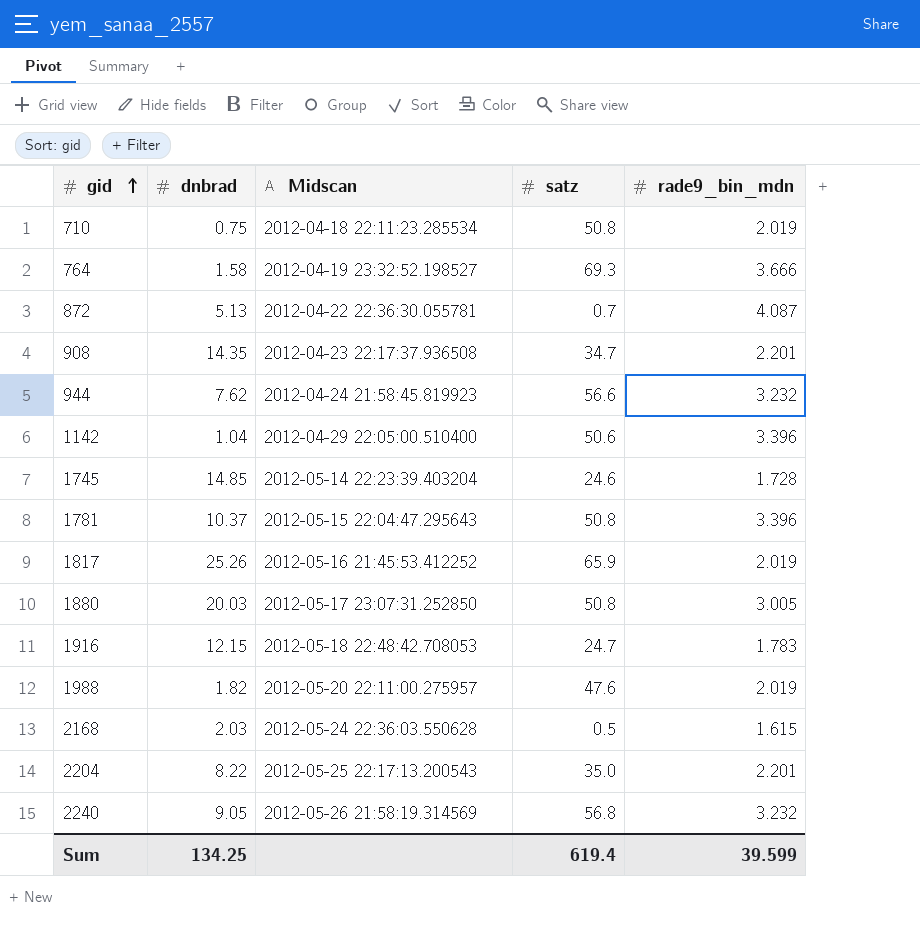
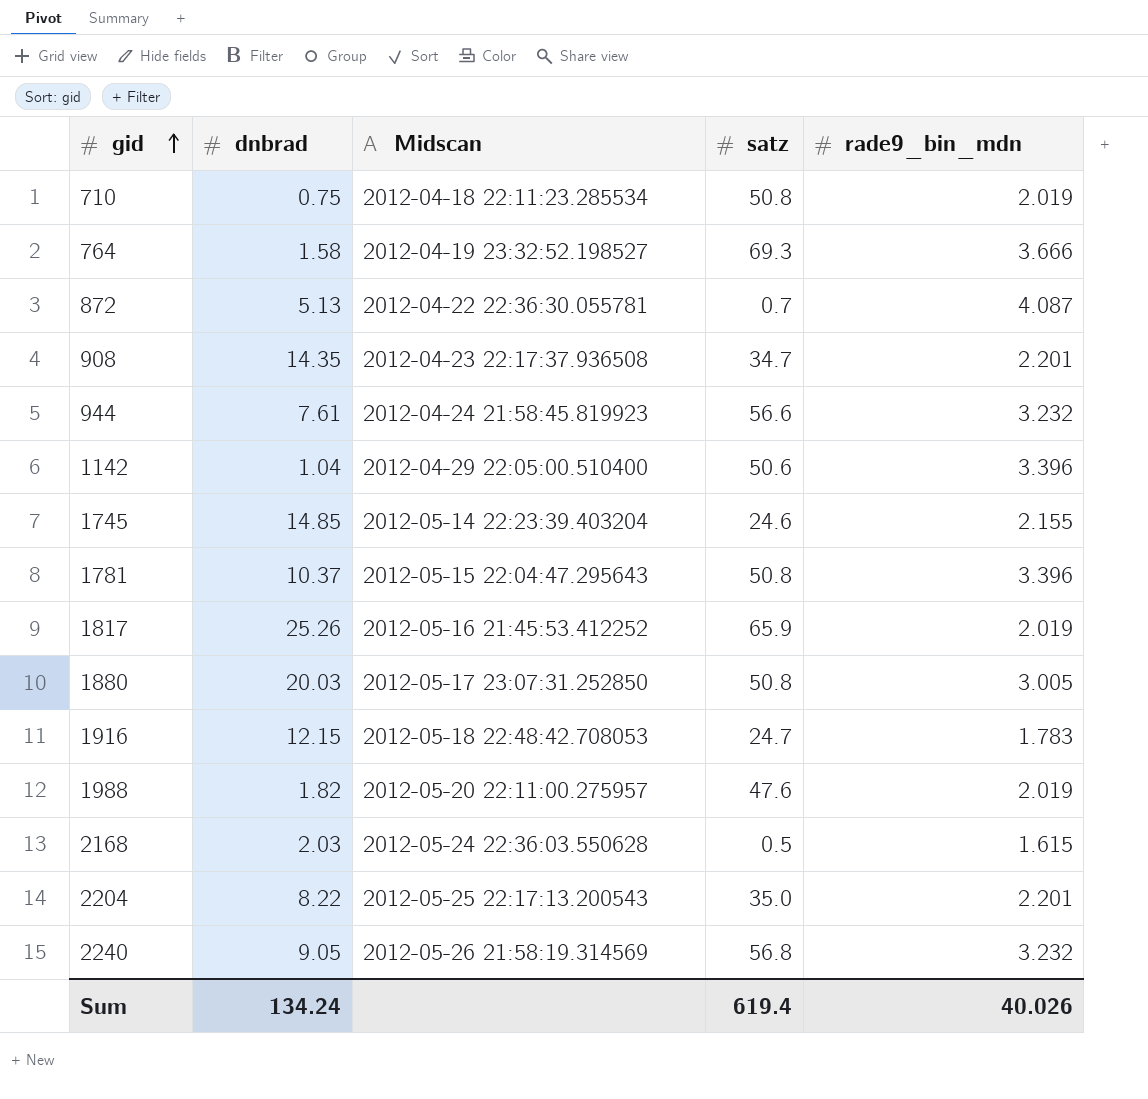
944 | dnbrad: 7.62 -> 7.61
1745 | rade9_bin_mdn: 1.728 -> 2.155
Sum | dnbrad: 134.25 -> 134.24
Sum | rade9_bin_mdn: 39.599 -> 40.026

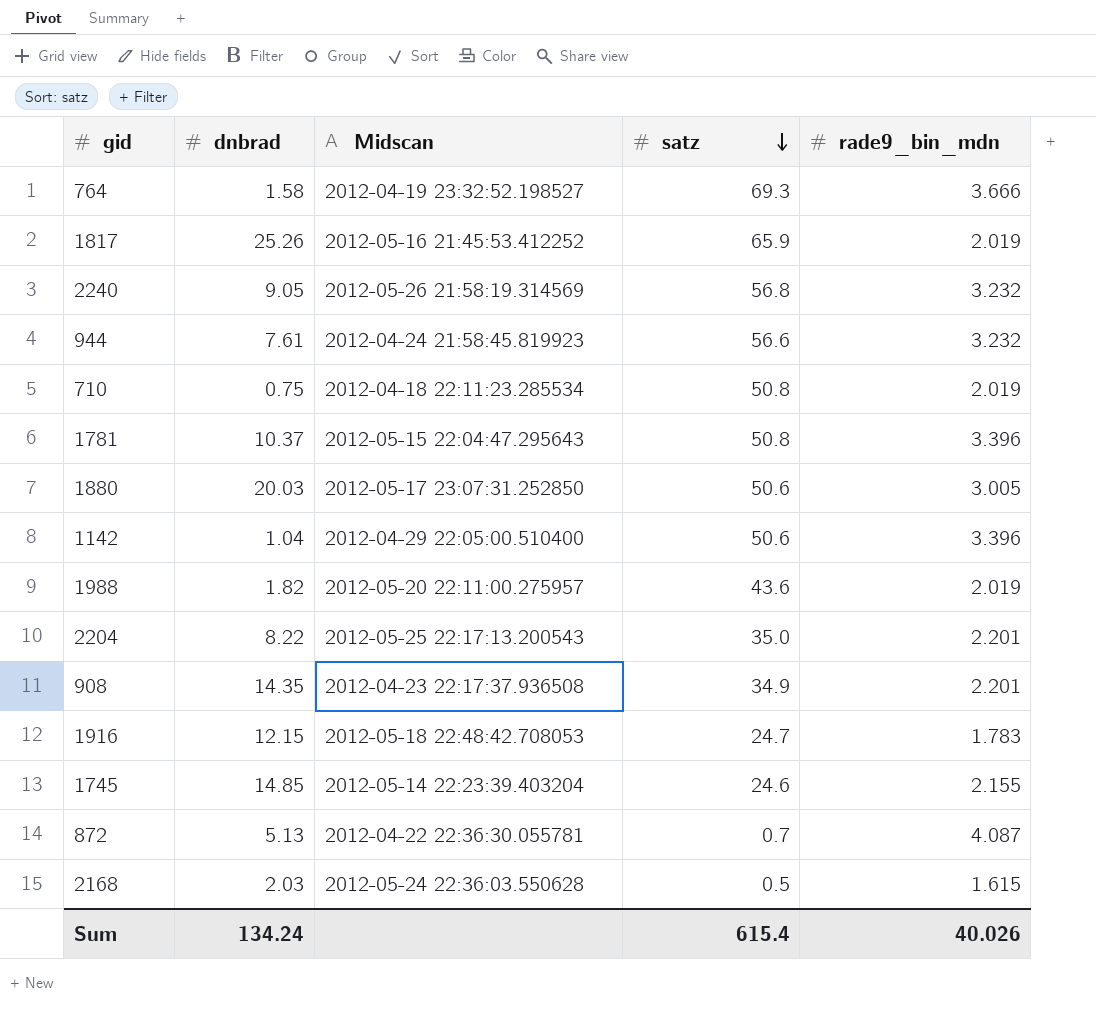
row order: gid ascending -> satz descending
1880 | satz: 50.8 -> 50.6
1988 | satz: 47.6 -> 43.6
908 | satz: 34.7 -> 34.9
Sum | satz: 619.4 -> 615.4

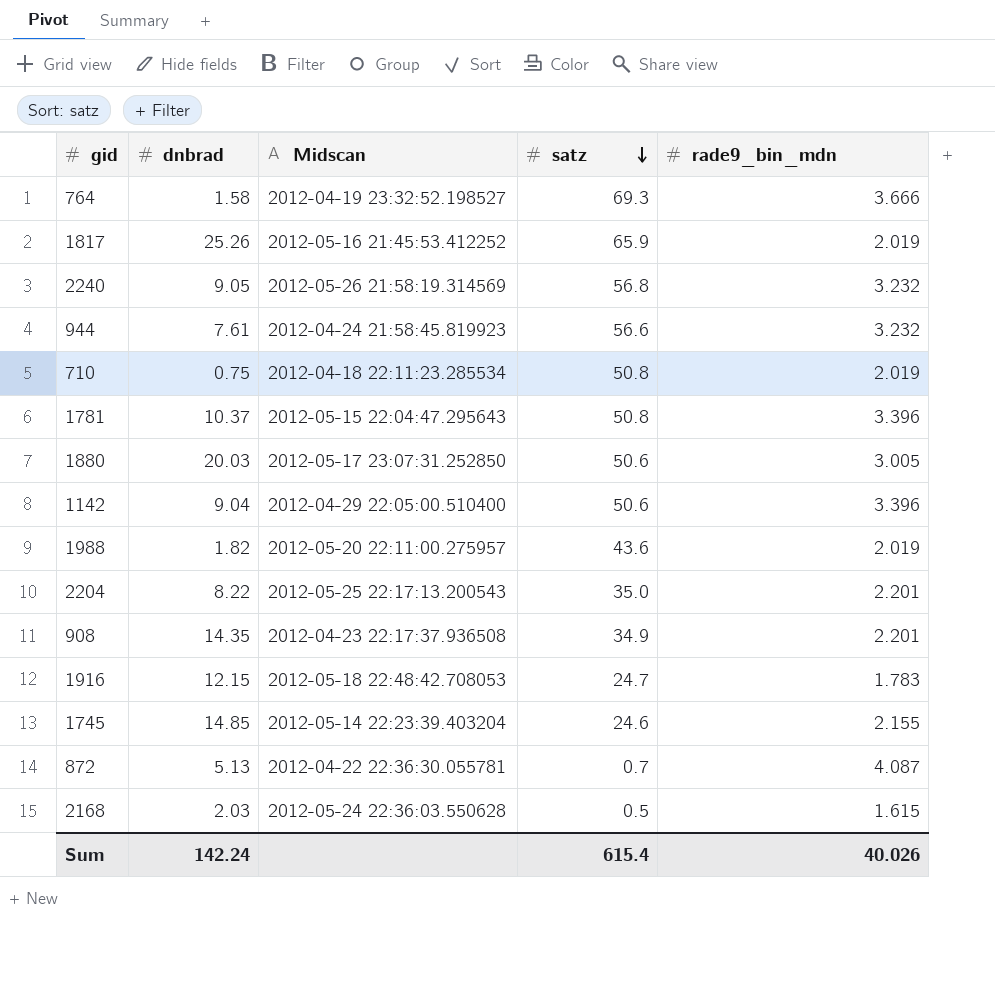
1142 | dnbrad: 1.04 -> 9.04
Sum | dnbrad: 134.24 -> 142.24

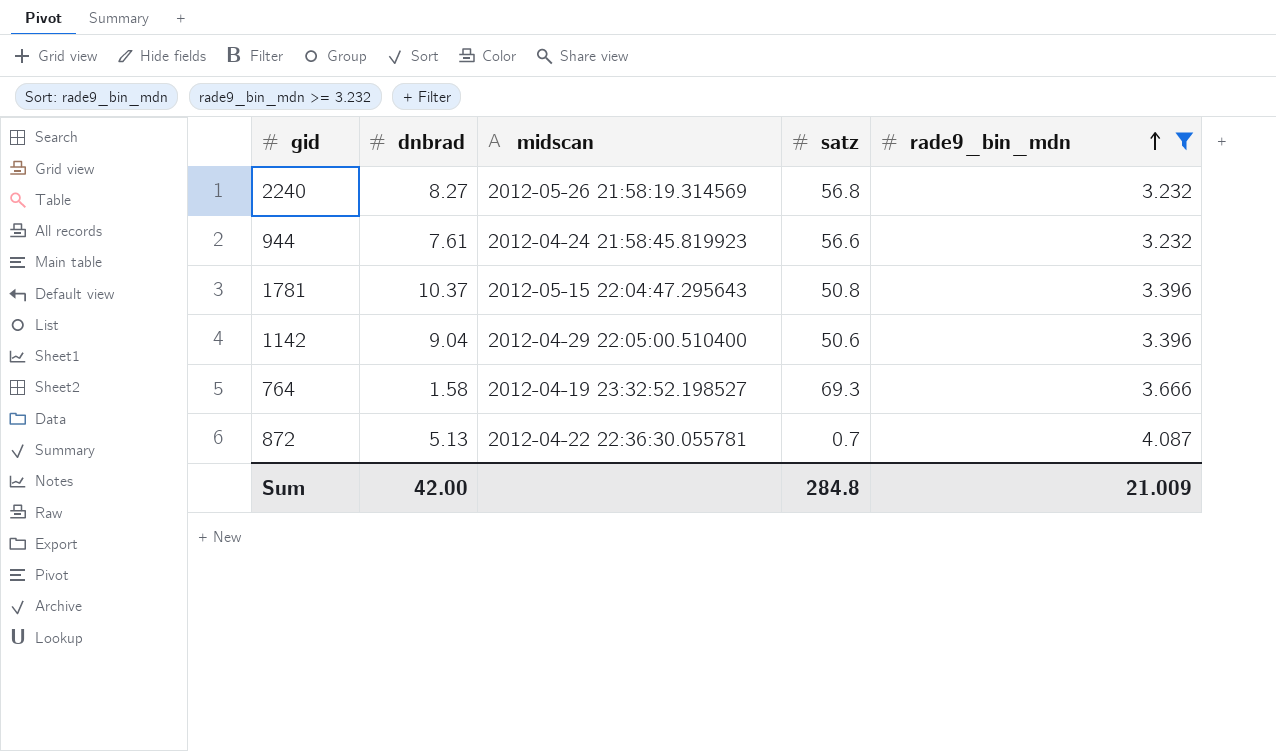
filter: none -> rade9_bin_mdn >= 3.232
row order: satz descending -> rade9_bin_mdn ascending
column name: Midscan -> midscan
2240 | dnbrad: 9.05 -> 8.27
Sum | dnbrad: 142.24 -> 42.00
Sum | satz: 615.4 -> 284.8
Sum | rade9_bin_mdn: 40.026 -> 21.009

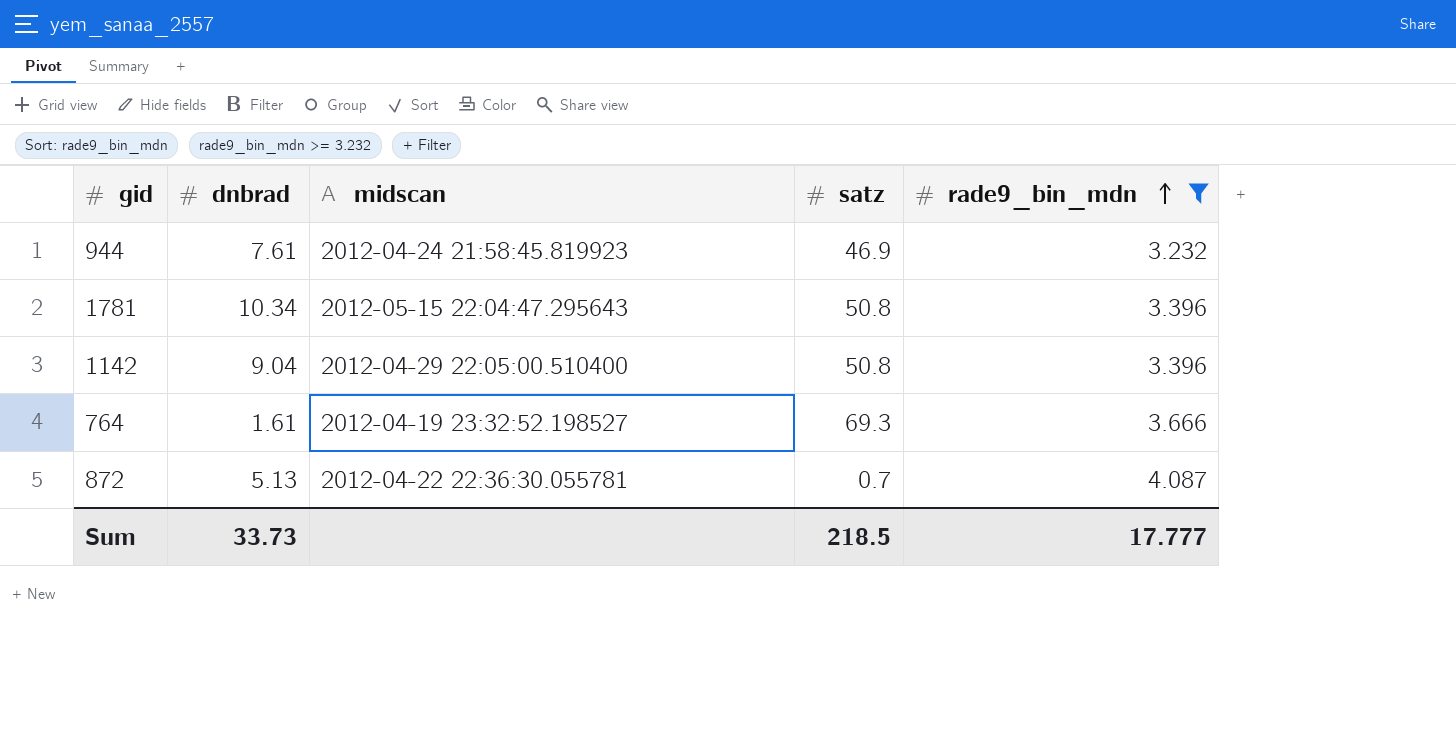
row 2240: 8.27 | 2012-05-26 21:58:19.314569 | 56.8 | 3.232 -> none
944 | satz: 56.6 -> 46.9
1781 | dnbrad: 10.37 -> 10.34
1142 | satz: 50.6 -> 50.8
764 | dnbrad: 1.58 -> 1.61
Sum | dnbrad: 42.00 -> 33.73
Sum | satz: 284.8 -> 218.5
Sum | rade9_bin_mdn: 21.009 -> 17.777

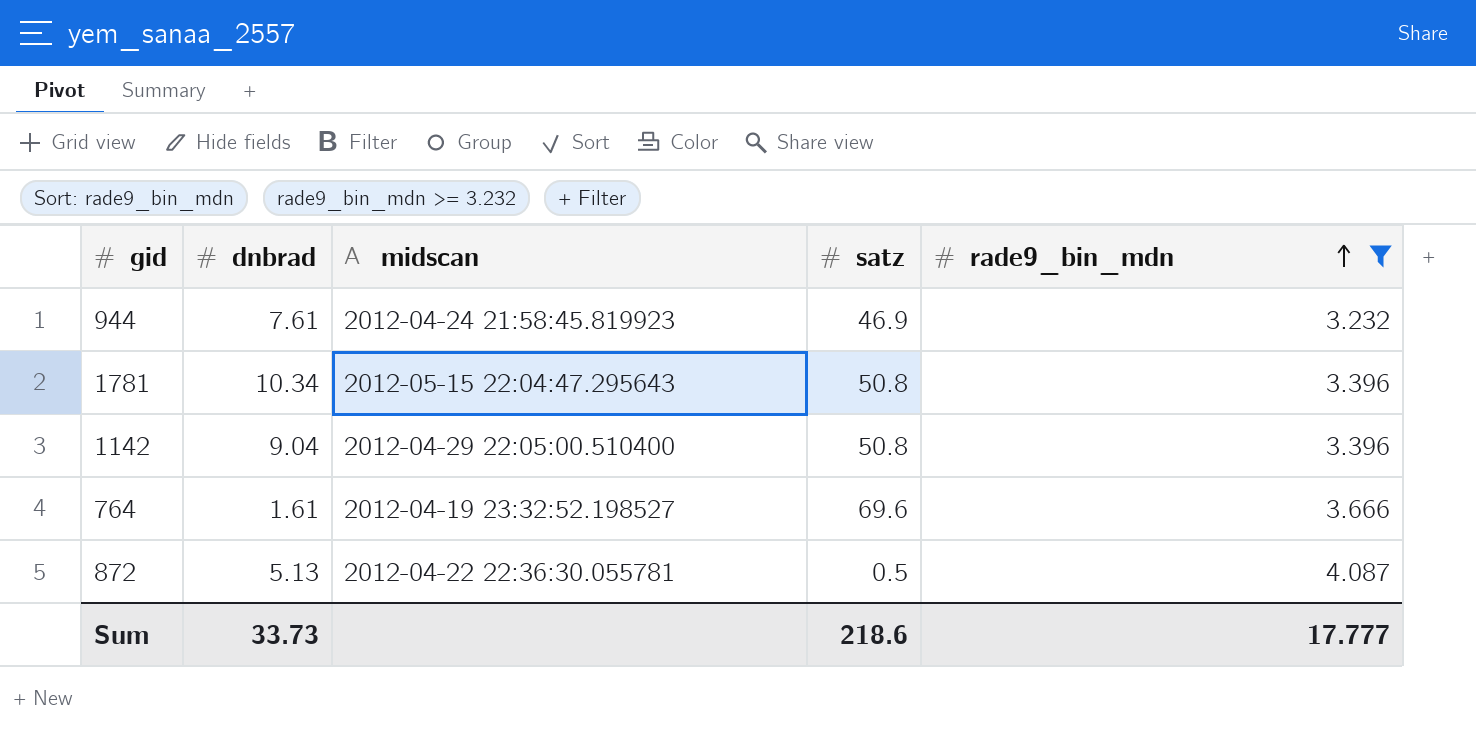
764 | satz: 69.3 -> 69.6
872 | satz: 0.7 -> 0.5
Sum | satz: 218.5 -> 218.6

